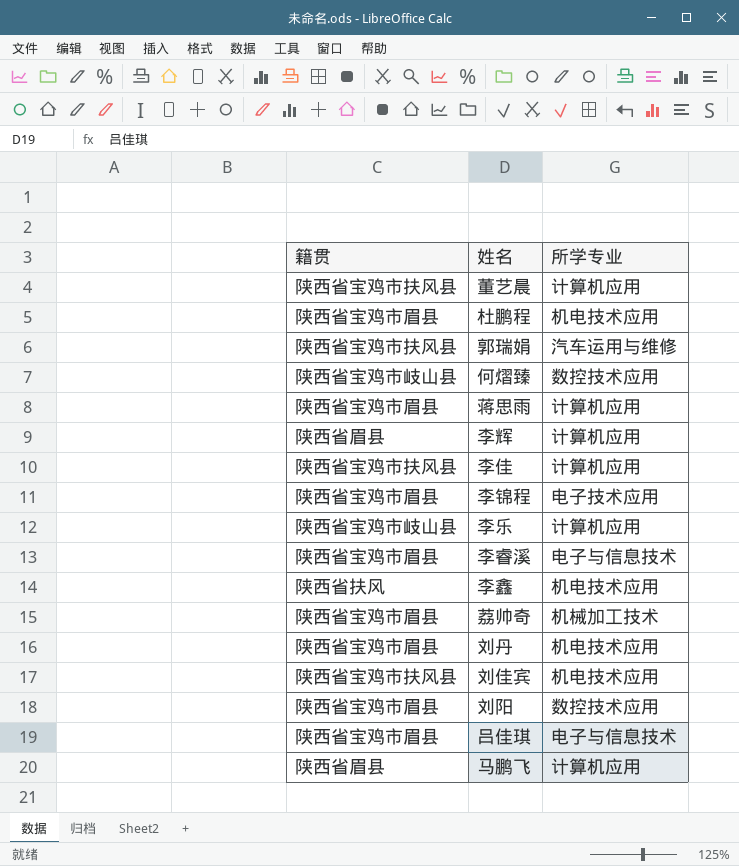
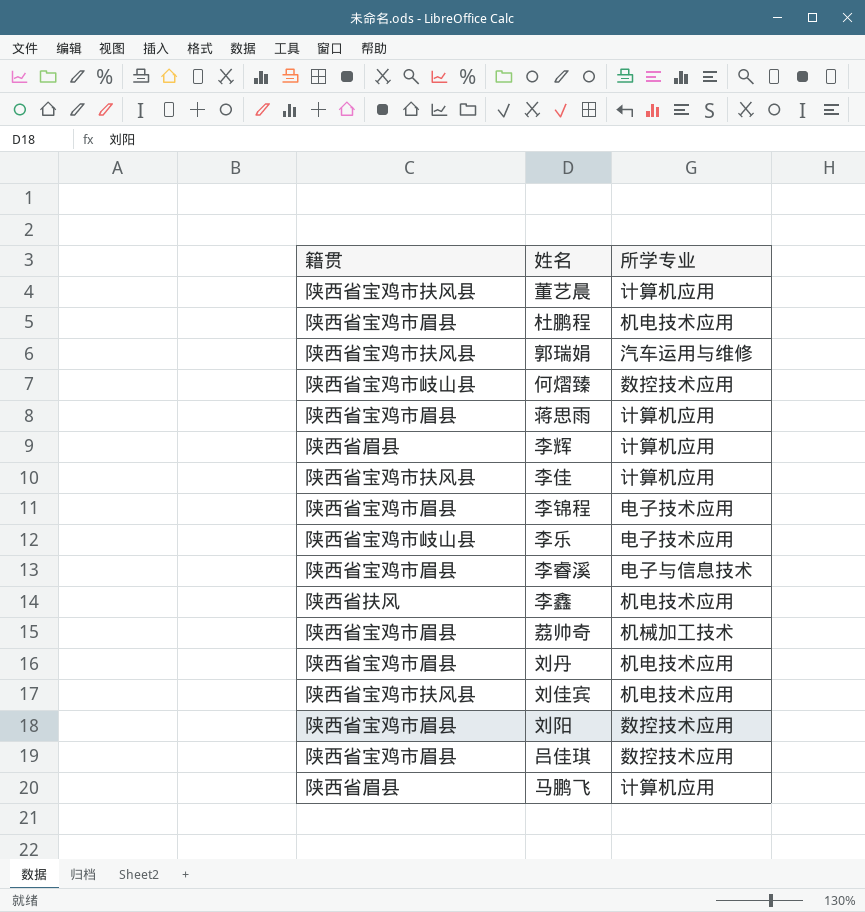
李乐 | 所学专业: 计算机应用 -> 电子技术应用
吕佳琪 | 所学专业: 电子与信息技术 -> 数控技术应用

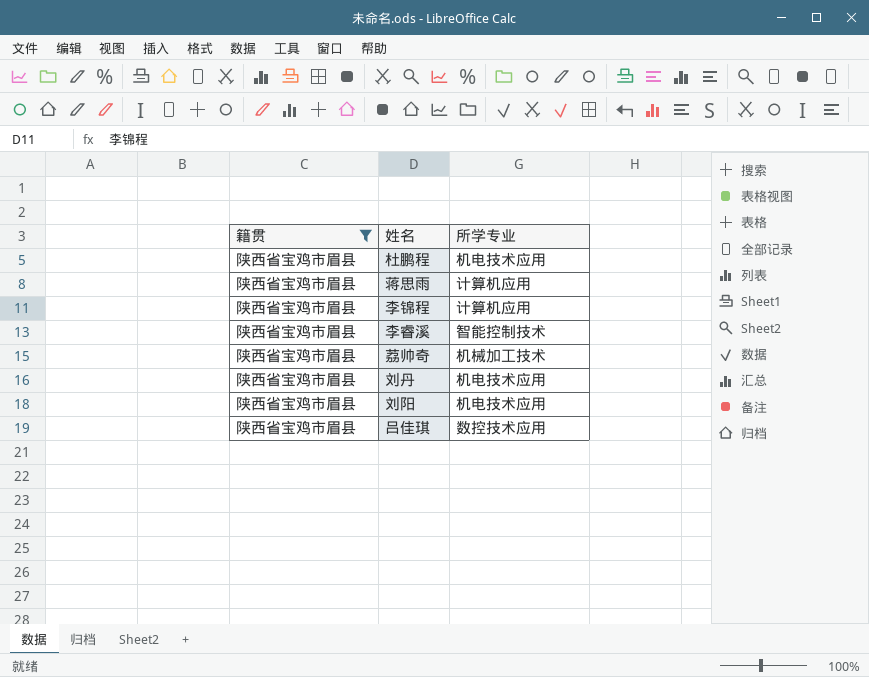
filter: none -> 籍贯 = 陕西省宝鸡市眉县
李锦程 | 所学专业: 电子技术应用 -> 计算机应用
李睿溪 | 所学专业: 电子与信息技术 -> 智能控制技术
刘阳 | 所学专业: 数控技术应用 -> 机电技术应用

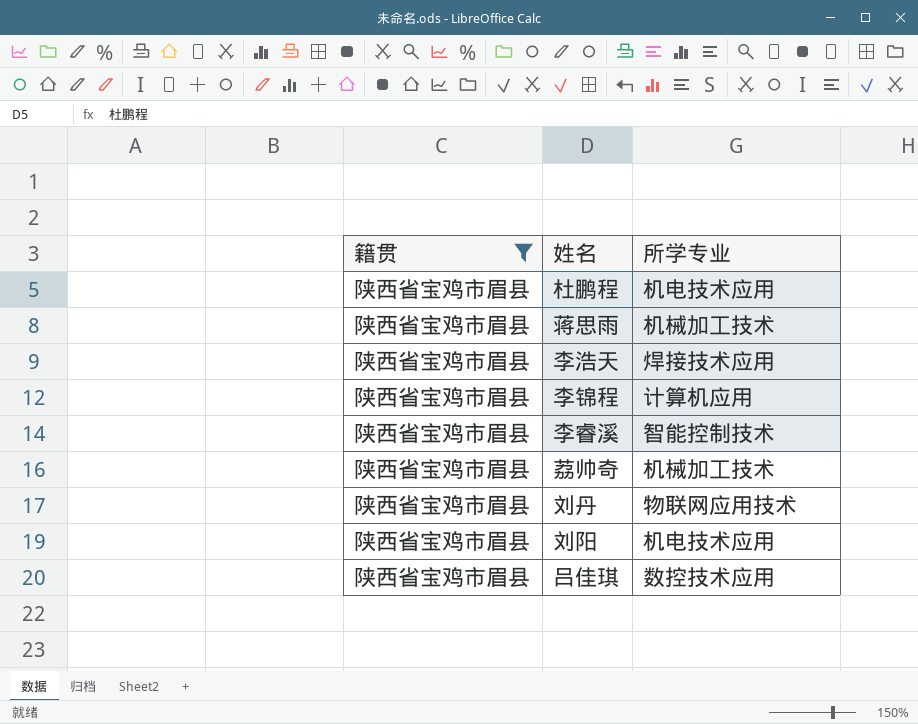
蒋思雨 | 所学专业: 计算机应用 -> 机械加工技术
row 李浩天: none -> 陕西省宝鸡市眉县 | 焊接技术应用
刘丹 | 所学专业: 机电技术应用 -> 物联网应用技术

